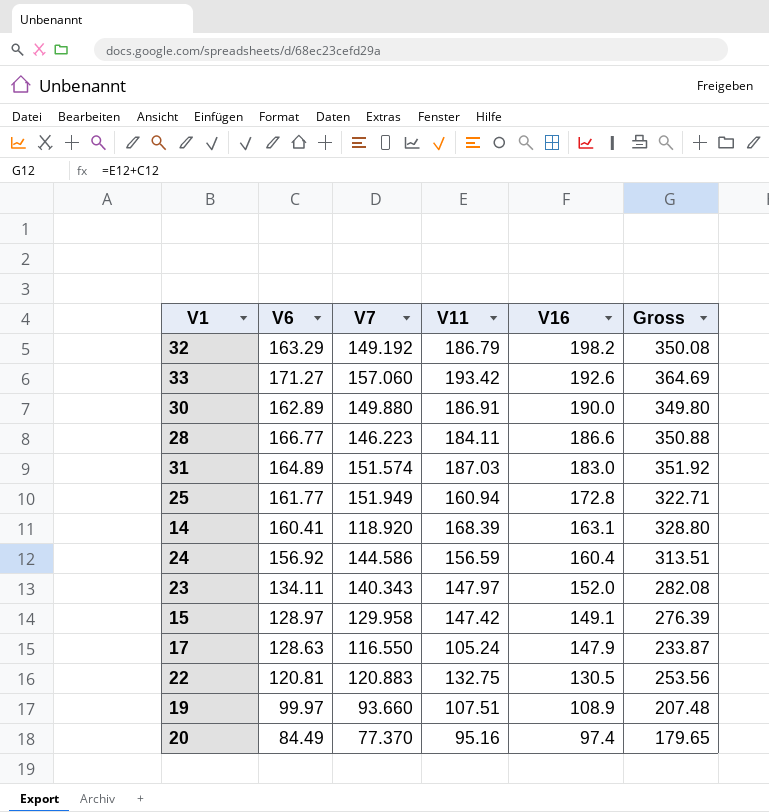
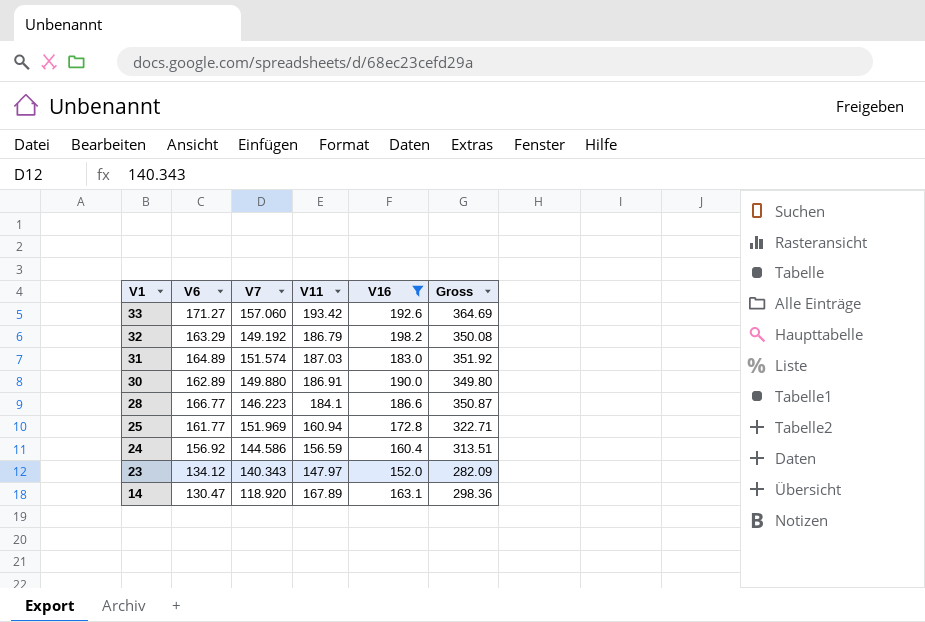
filter: none -> V16 >= 152.0
row order: V16 descending -> V1 descending
28 | V11: 184.11 -> 184.1
28 | Gross: 350.88 -> 350.87
25 | V7: 151.949 -> 151.969
23 | V6: 134.11 -> 134.12
23 | Gross: 282.08 -> 282.09
14 | V6: 160.41 -> 130.47
14 | V11: 168.39 -> 167.89
14 | Gross: 328.80 -> 298.36

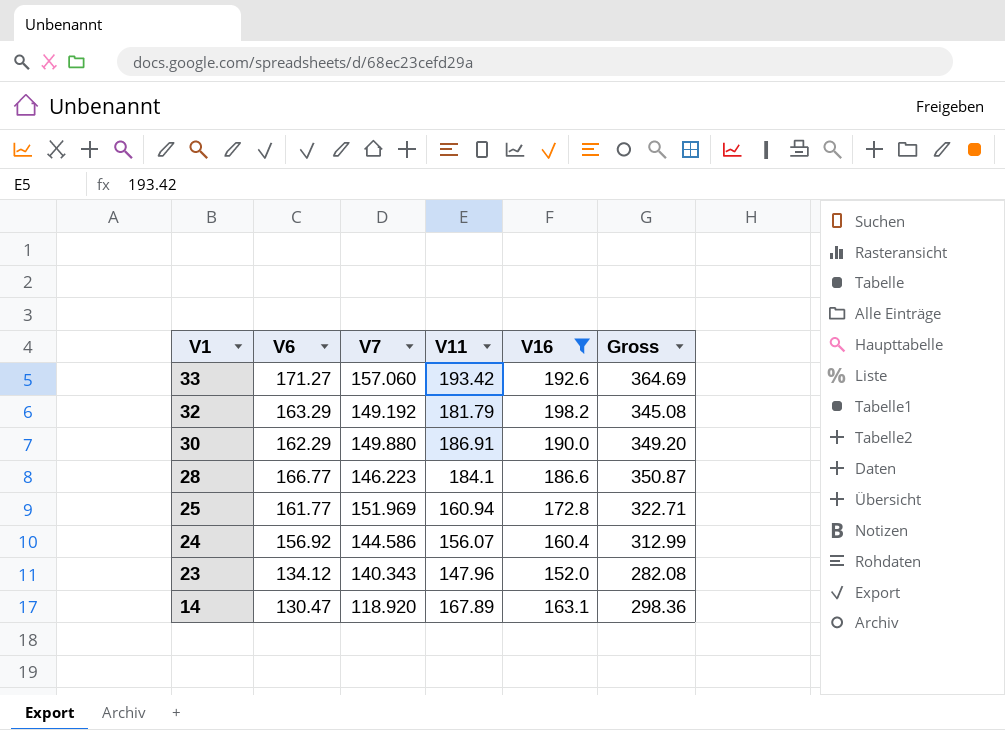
row 31: 164.89 | 151.574 | 187.03 | 183.0 | 351.92 -> none
32 | V11: 186.79 -> 181.79
32 | Gross: 350.08 -> 345.08
30 | V6: 162.89 -> 162.29
30 | Gross: 349.80 -> 349.20
24 | V11: 156.59 -> 156.07
24 | Gross: 313.51 -> 312.99
23 | V11: 147.97 -> 147.96
23 | Gross: 282.09 -> 282.08

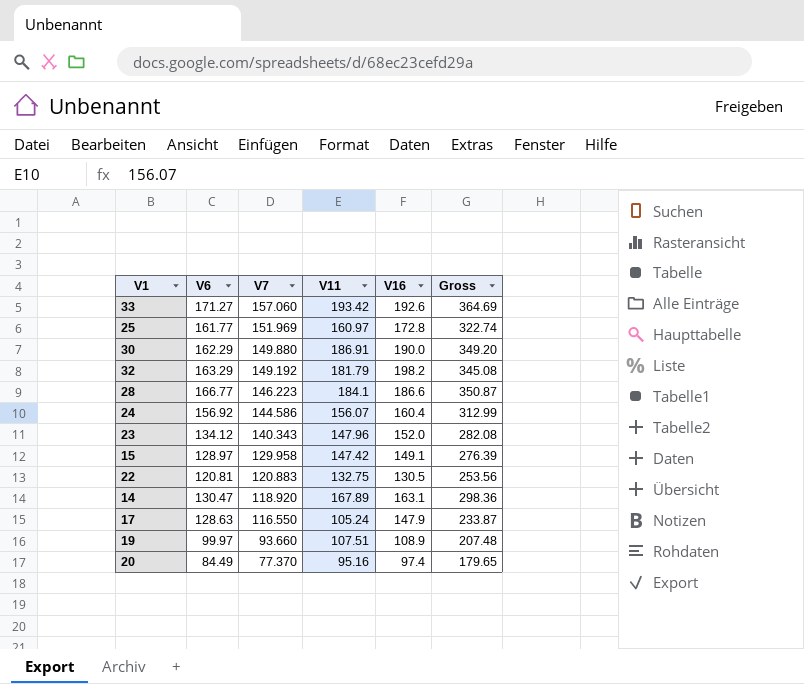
filter: V16 >= 152.0 -> none
row order: V1 descending -> V7 descending
25 | V11: 160.94 -> 160.97
25 | Gross: 322.71 -> 322.74

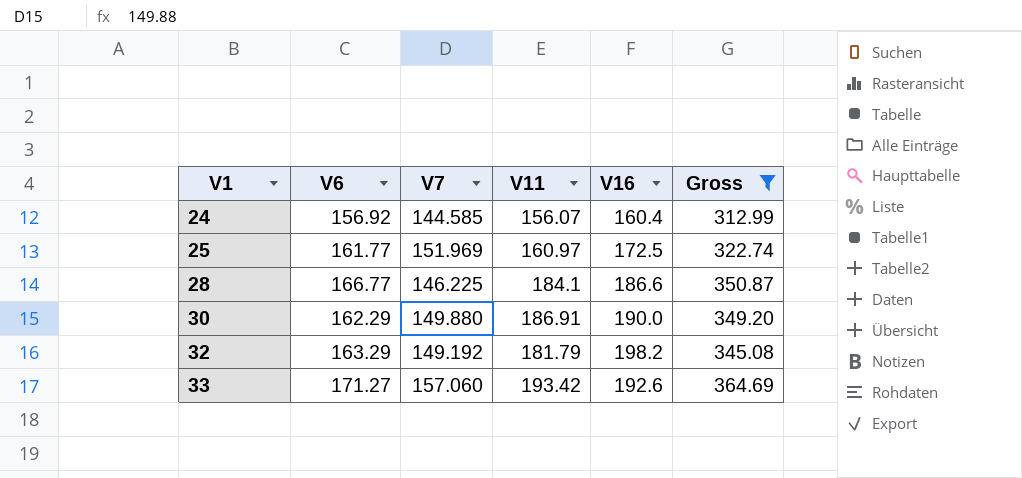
filter: none -> Gross >= 312.99
row order: V7 descending -> V1 ascending
24 | V7: 144.586 -> 144.585
25 | V16: 172.8 -> 172.5
28 | V7: 146.223 -> 146.225

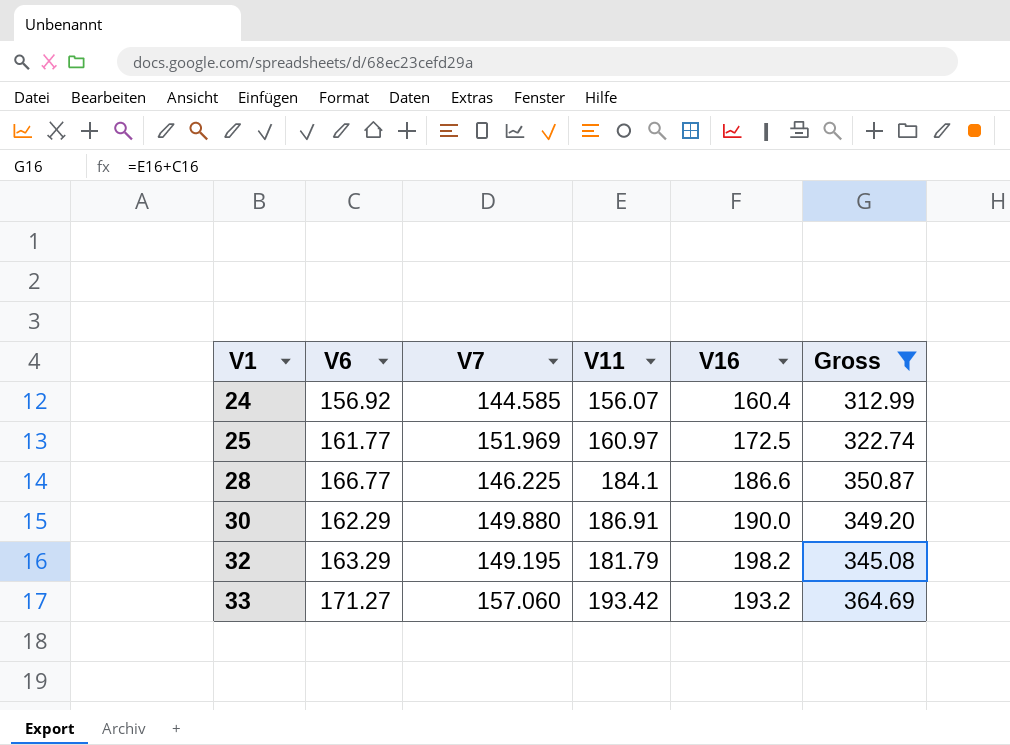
32 | V7: 149.192 -> 149.195
33 | V16: 192.6 -> 193.2

